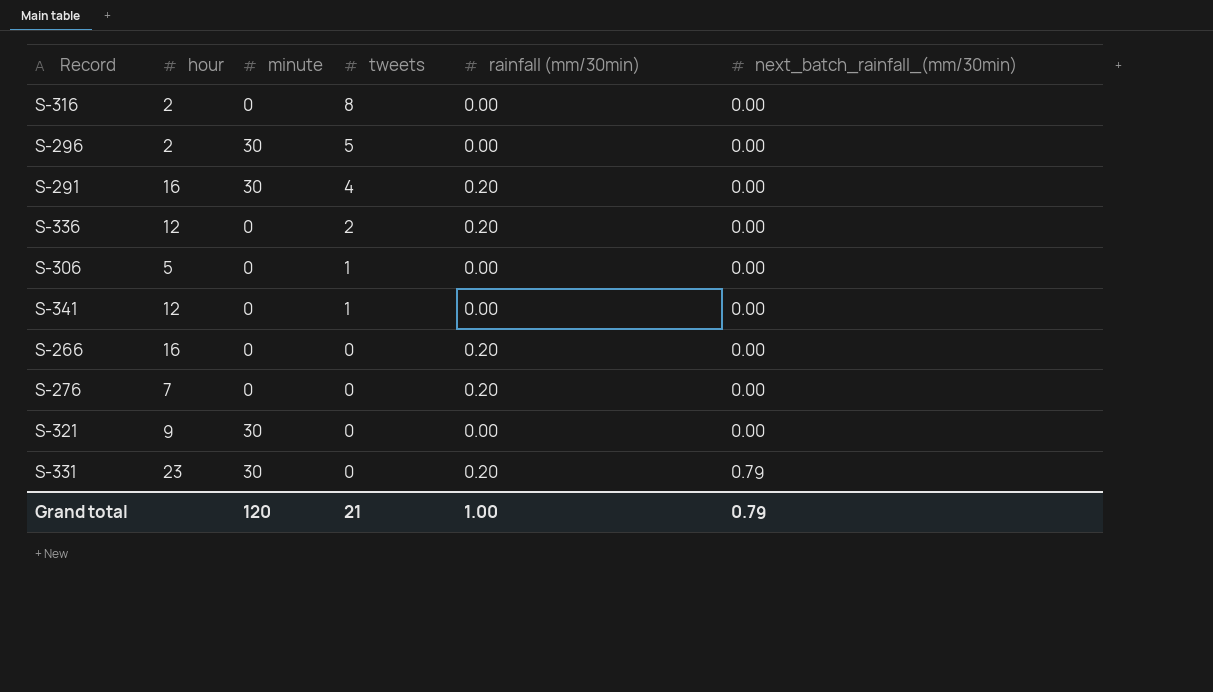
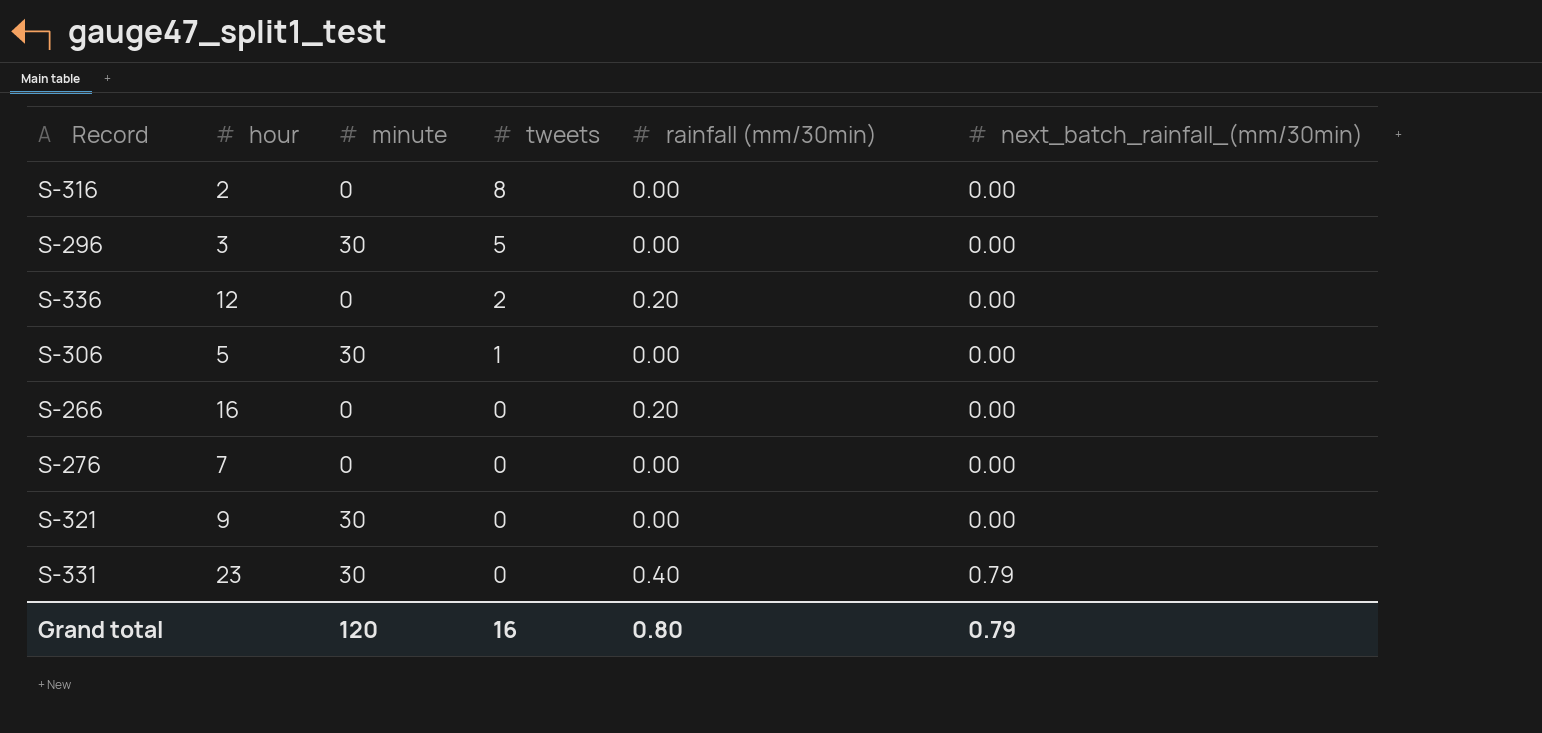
row S-291: 16 | 30 | 4 | 0.20 | 0.00 -> none
row S-341: 12 | 0 | 1 | 0.00 | 0.00 -> none
S-296 | hour: 2 -> 3
S-306 | minute: 0 -> 30
S-276 | rainfall (mm/30min): 0.20 -> 0.00
S-331 | rainfall (mm/30min): 0.20 -> 0.40
Grand total | tweets: 21 -> 16
Grand total | rainfall (mm/30min): 1.00 -> 0.80

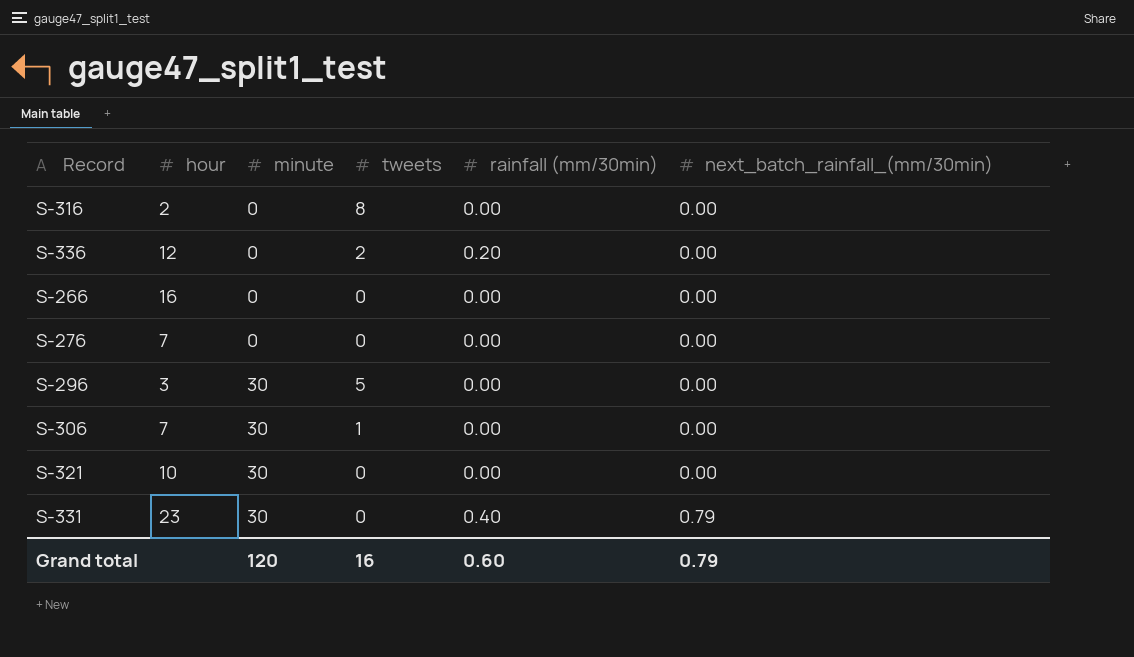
row order: tweets descending -> minute ascending
S-266 | rainfall (mm/30min): 0.20 -> 0.00
S-306 | hour: 5 -> 7
S-321 | hour: 9 -> 10
Grand total | rainfall (mm/30min): 0.80 -> 0.60

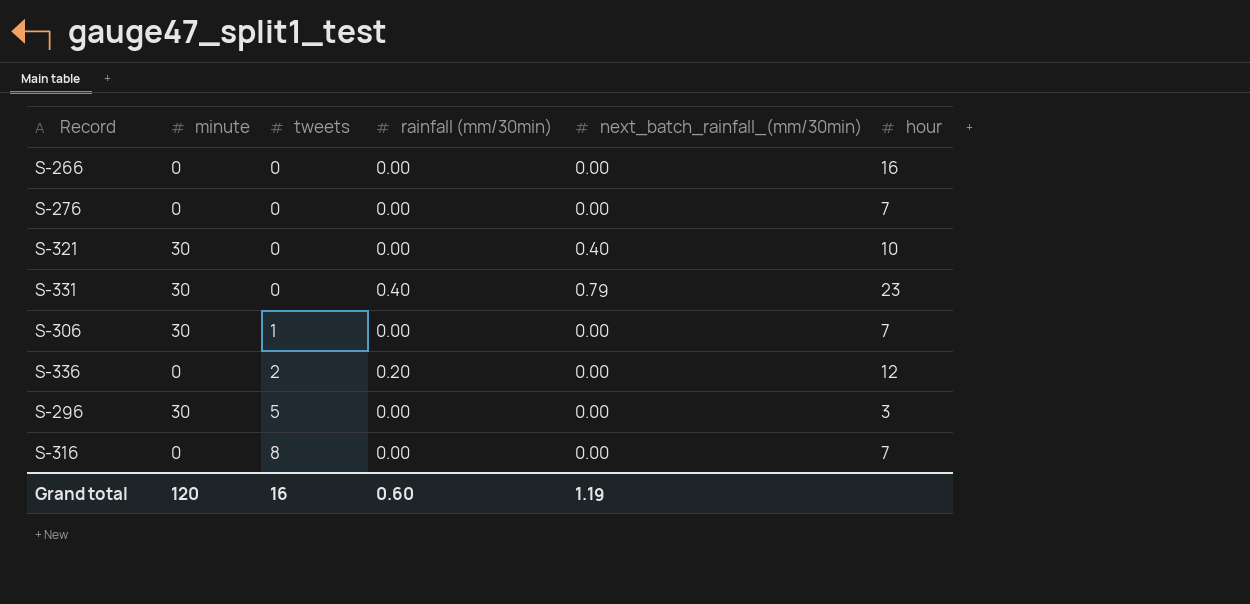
row order: minute ascending -> tweets ascending
column hour | position: 2 -> 6
S-321 | next_batch_rainfall_(mm/30min): 0.00 -> 0.40
S-316 | hour: 2 -> 7
Grand total | next_batch_rainfall_(mm/30min): 0.79 -> 1.19

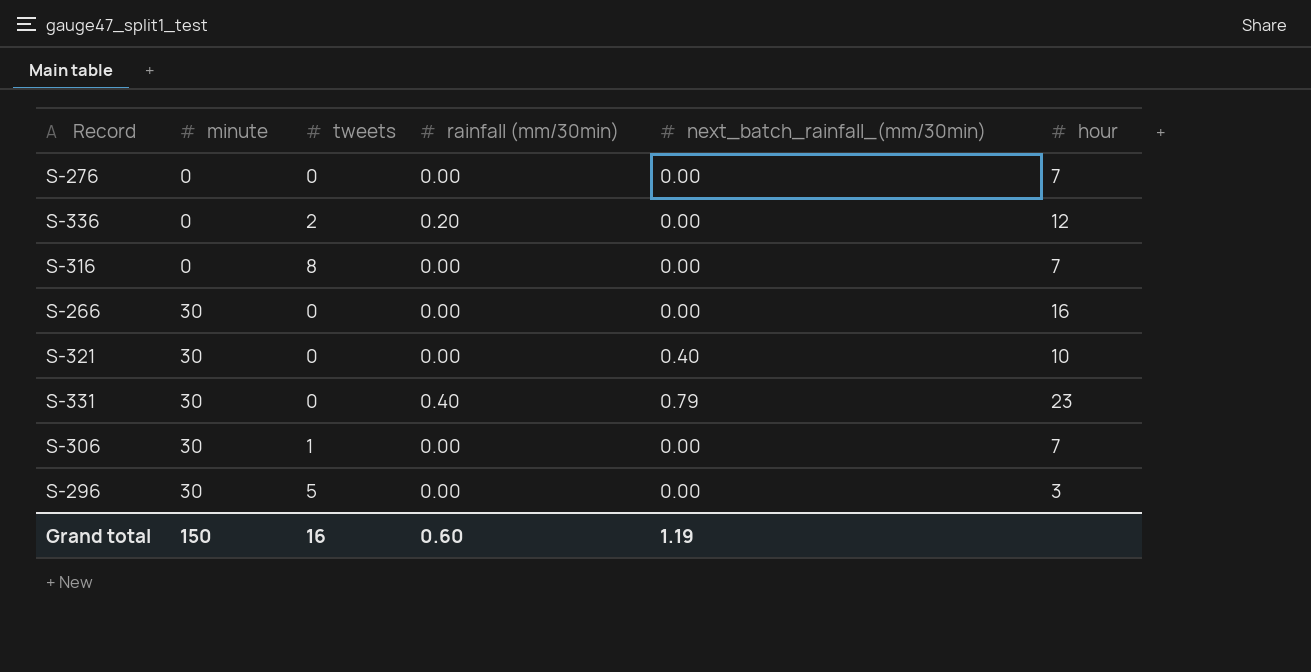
row order: tweets ascending -> minute ascending
S-266 | minute: 0 -> 30
Grand total | minute: 120 -> 150

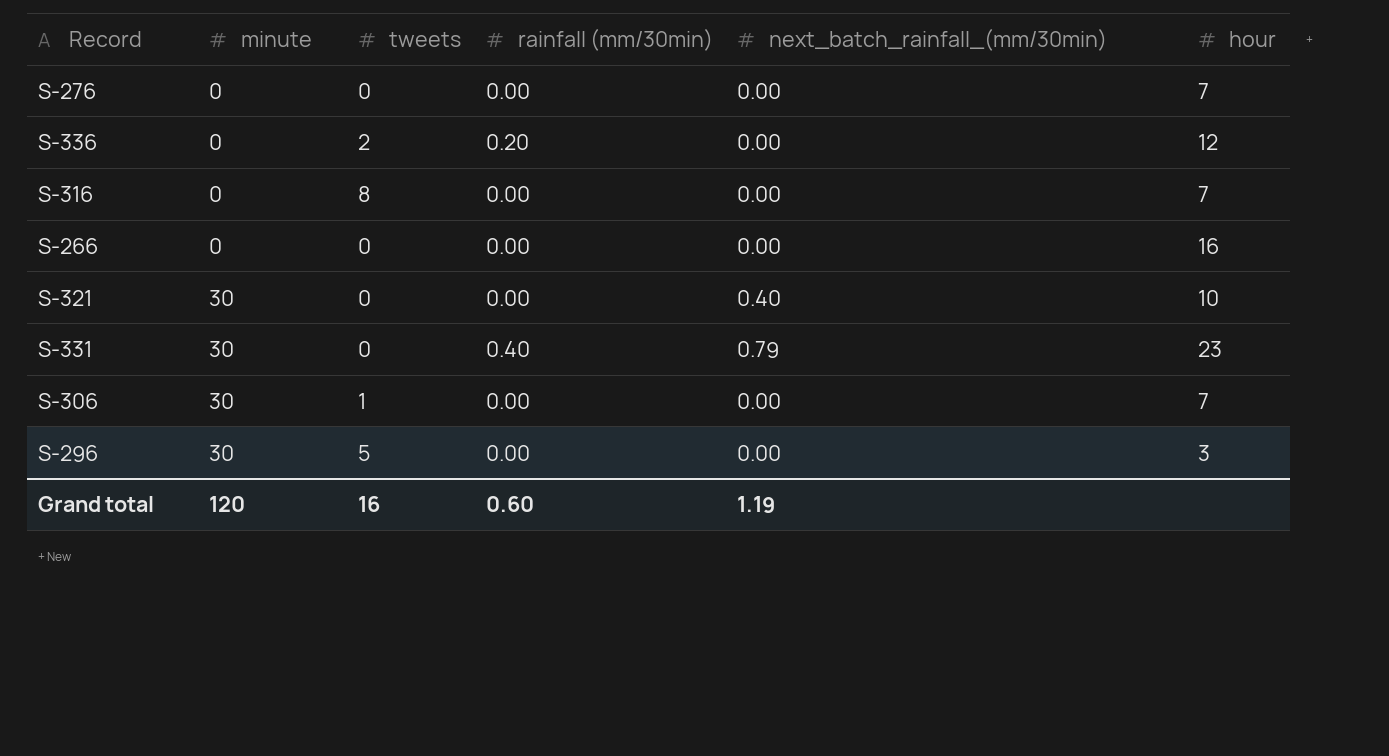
S-266 | minute: 30 -> 0
Grand total | minute: 150 -> 120

